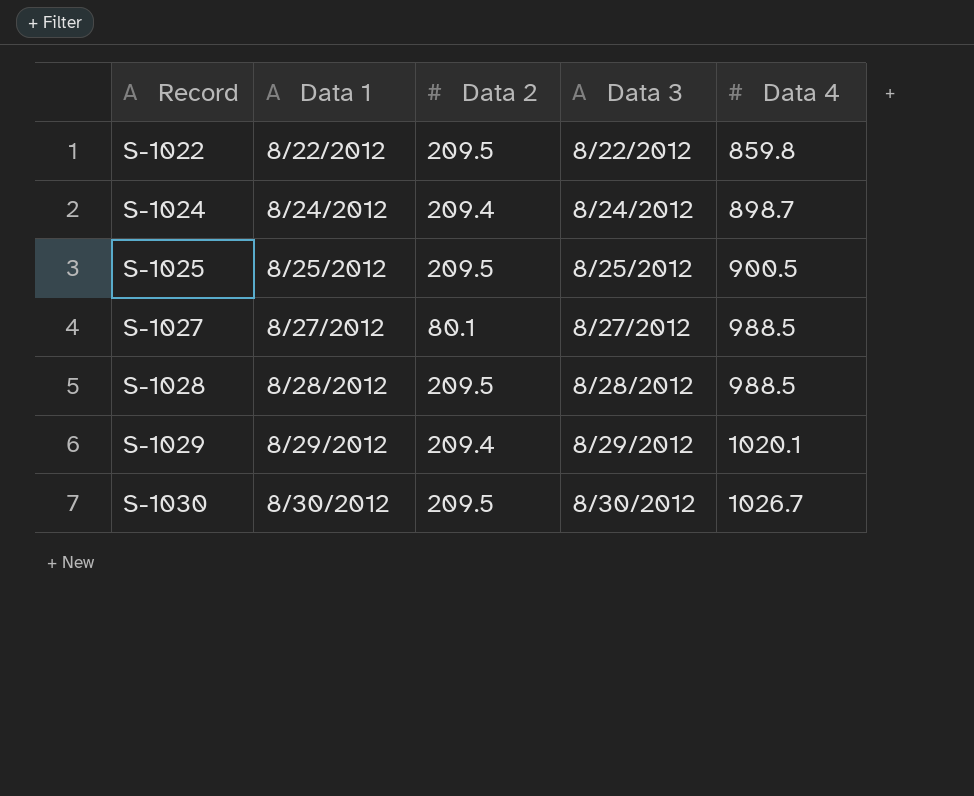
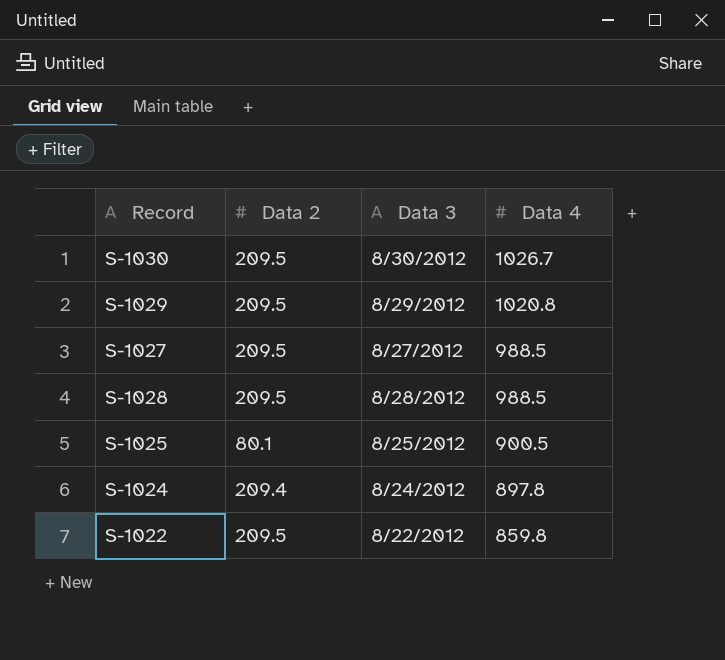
row order: Record ascending -> Data 4 descending
column Data 1 | position: 2 -> none
S-1029 | Data 2: 209.4 -> 209.5
S-1029 | Data 4: 1020.1 -> 1020.8
S-1027 | Data 2: 80.1 -> 209.5
S-1025 | Data 2: 209.5 -> 80.1
S-1024 | Data 4: 898.7 -> 897.8

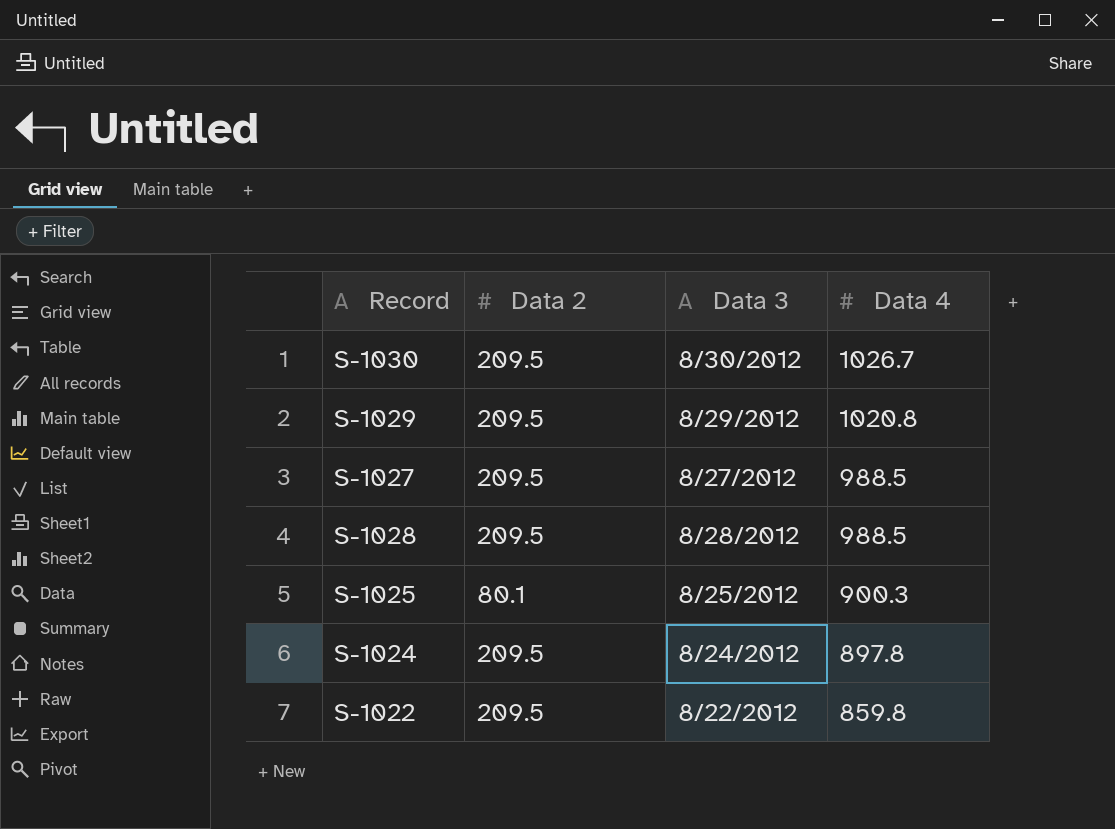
S-1025 | Data 4: 900.5 -> 900.3
S-1024 | Data 2: 209.4 -> 209.5

